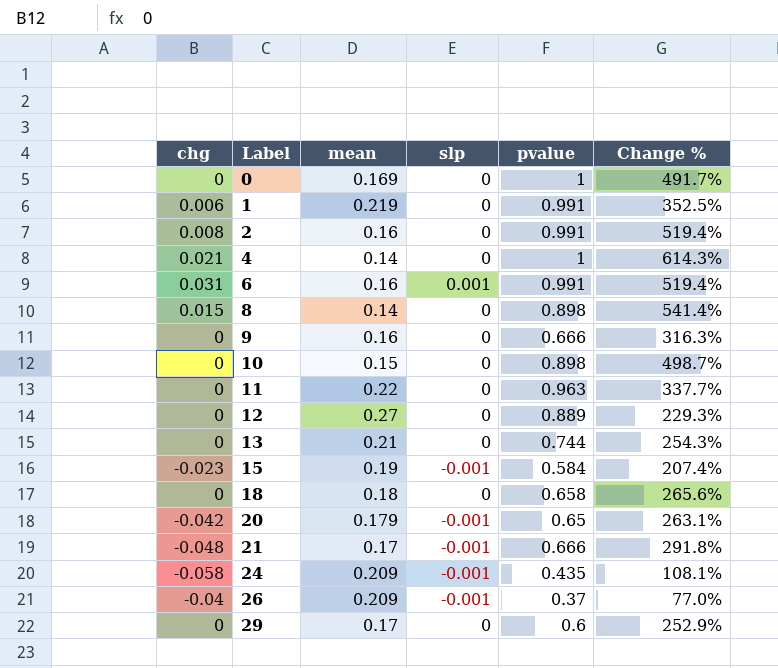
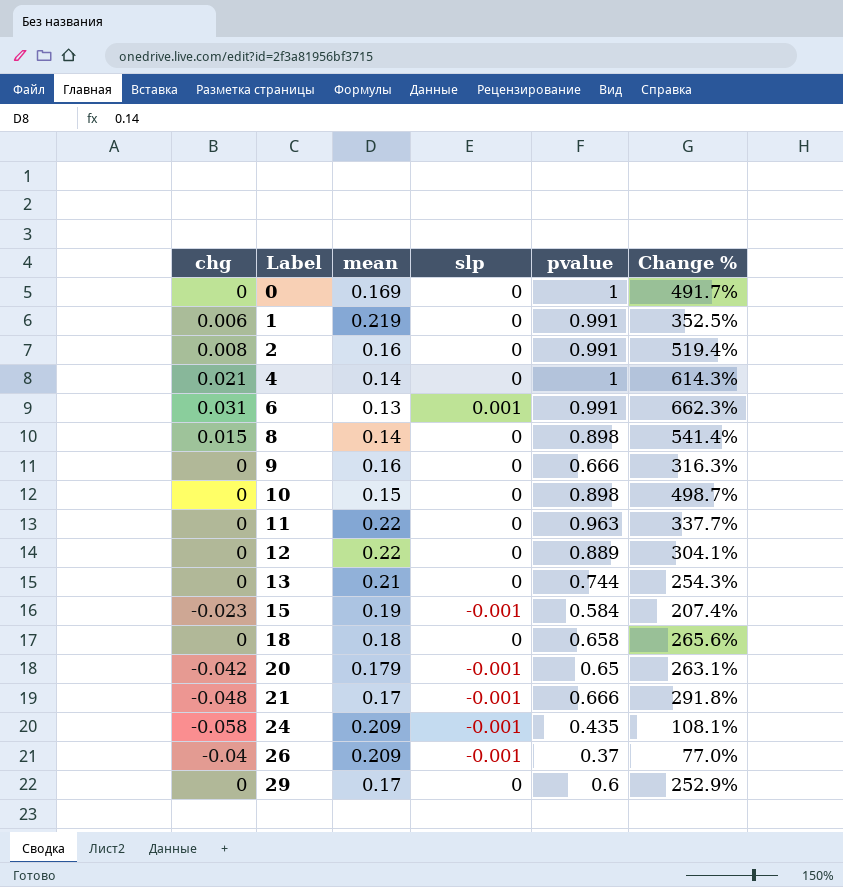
6 | mean: 0.16 -> 0.13
6 | Change %: 519.4% -> 662.3%
12 | mean: 0.27 -> 0.22
12 | Change %: 229.3% -> 304.1%

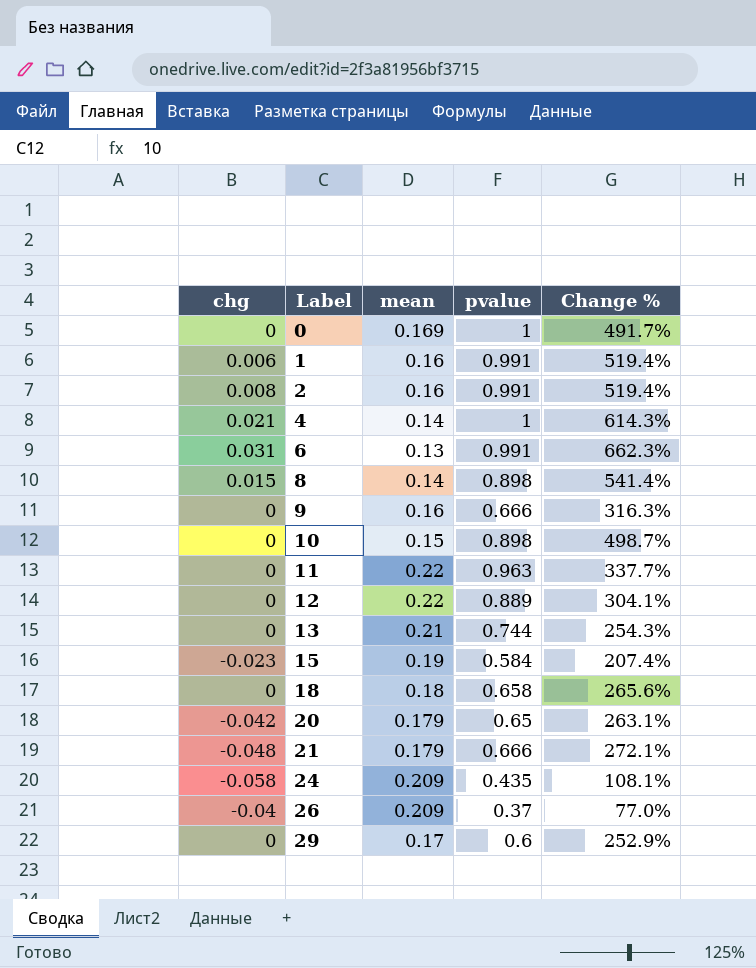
column slp | position: 4 -> none
1 | mean: 0.219 -> 0.16
1 | Change %: 352.5% -> 519.4%
21 | mean: 0.17 -> 0.179
21 | Change %: 291.8% -> 272.1%

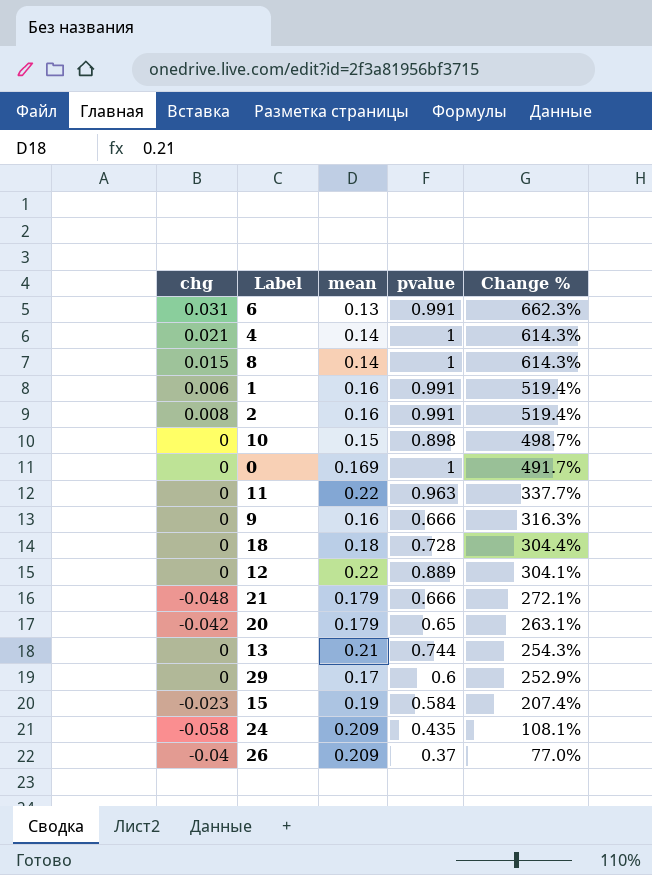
row order: Label ascending -> Change % descending
8 | pvalue: 0.898 -> 1
8 | Change %: 541.4% -> 614.3%
18 | pvalue: 0.658 -> 0.728
18 | Change %: 265.6% -> 304.4%

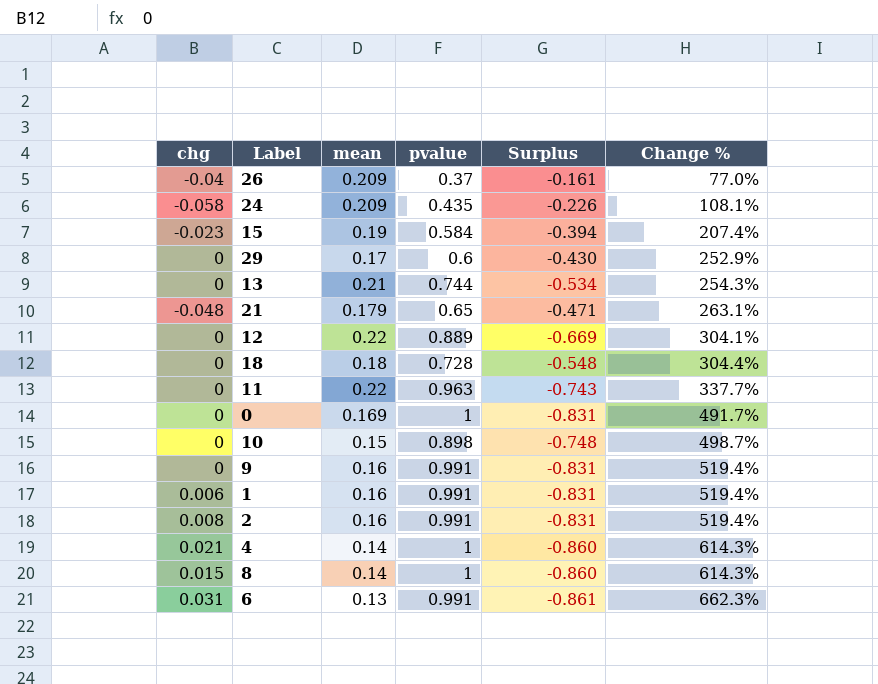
row order: Change % descending -> Change % ascending
column Surplus | formula: none -> [mean] - [pvalue]
row 20: -0.042 | 0.179 | 0.65 | 263.1% -> none
21 | pvalue: 0.666 -> 0.65
21 | Change %: 272.1% -> 263.1%
9 | pvalue: 0.666 -> 0.991
9 | Change %: 316.3% -> 519.4%

